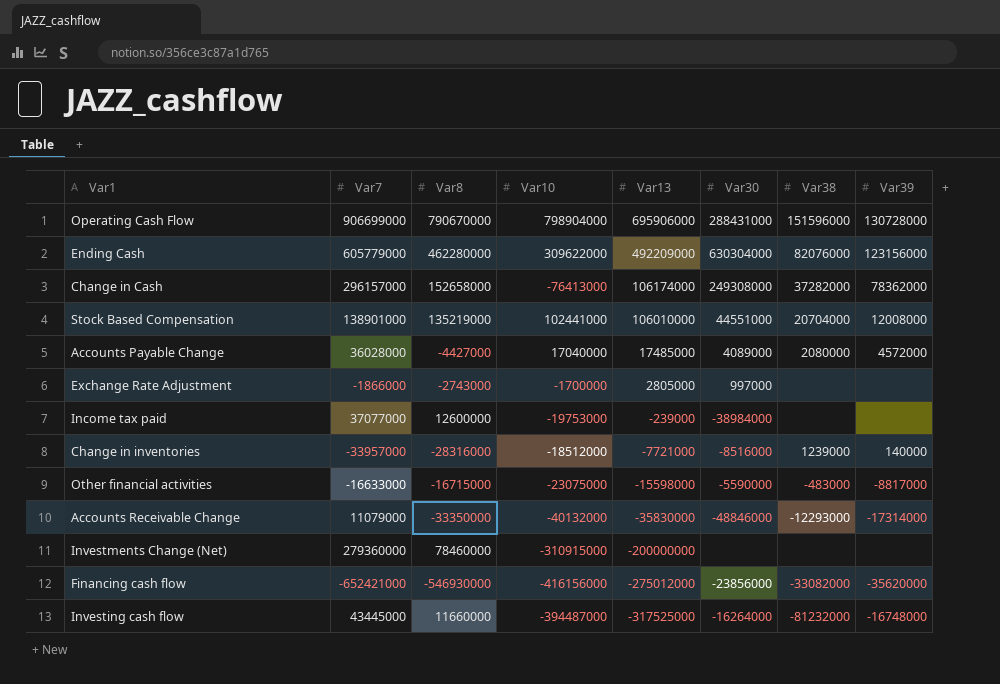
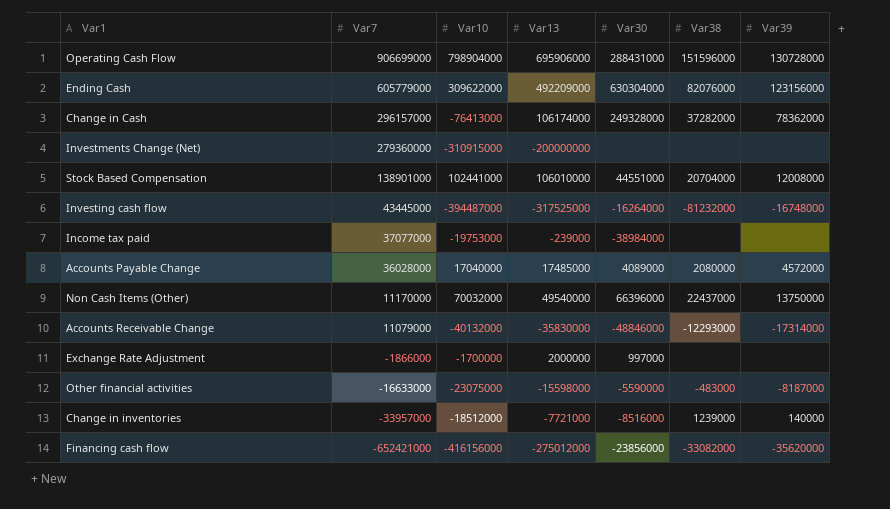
row order: Var13 descending -> Var7 descending
column Var8 | position: 3 -> none
Change in Cash | Var30: 249308000 -> 249328000
row Non Cash Items (Other): none -> 11170000 | 70032000 | 49540000 | 66396000 | 22437000 | 13750000
Exchange Rate Adjustment | Var13: 2805000 -> 2000000
Other financial activities | Var39: -8817000 -> -8187000

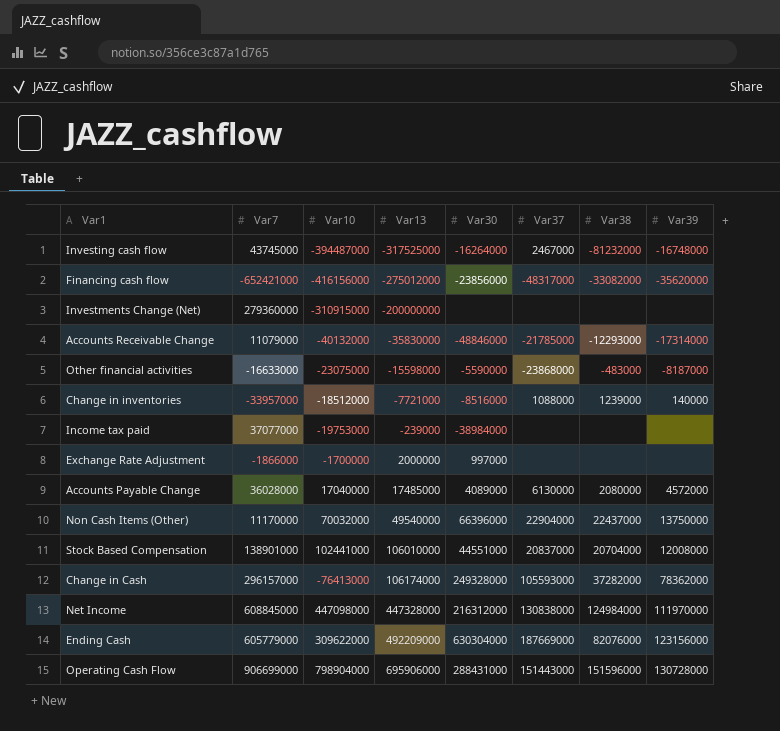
row order: Var7 descending -> Var13 ascending
column Var37 | position: none -> 6
Investing cash flow | Var7: 43445000 -> 43745000
row Net Income: none -> 608845000 | 447098000 | 447328000 | 216312000 | 130838000 | 124984000 | 111970000

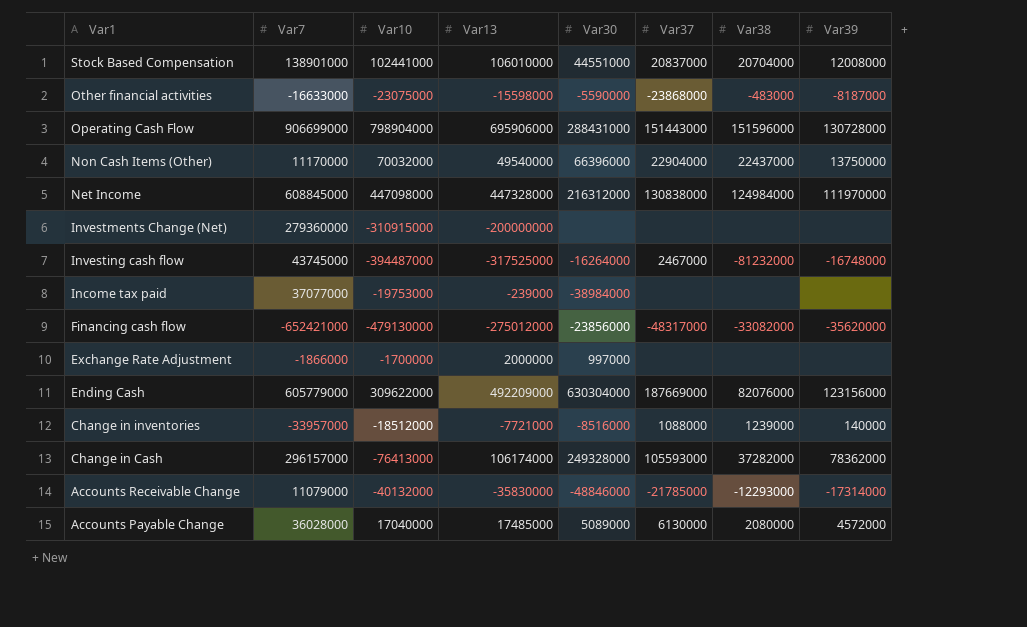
row order: Var13 ascending -> Var1 descending
Financing cash flow | Var10: -416156000 -> -479130000
Accounts Payable Change | Var30: 4089000 -> 5089000

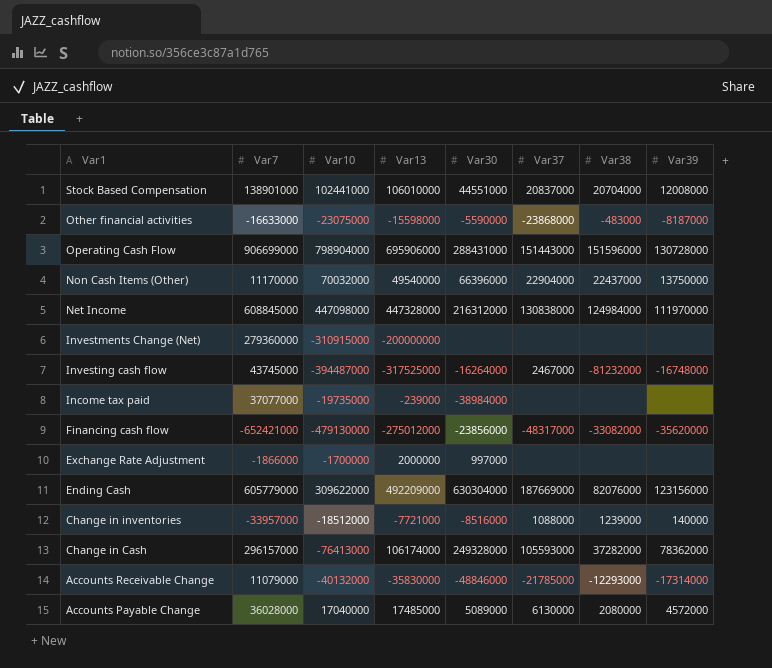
Income tax paid | Var10: -19753000 -> -19735000

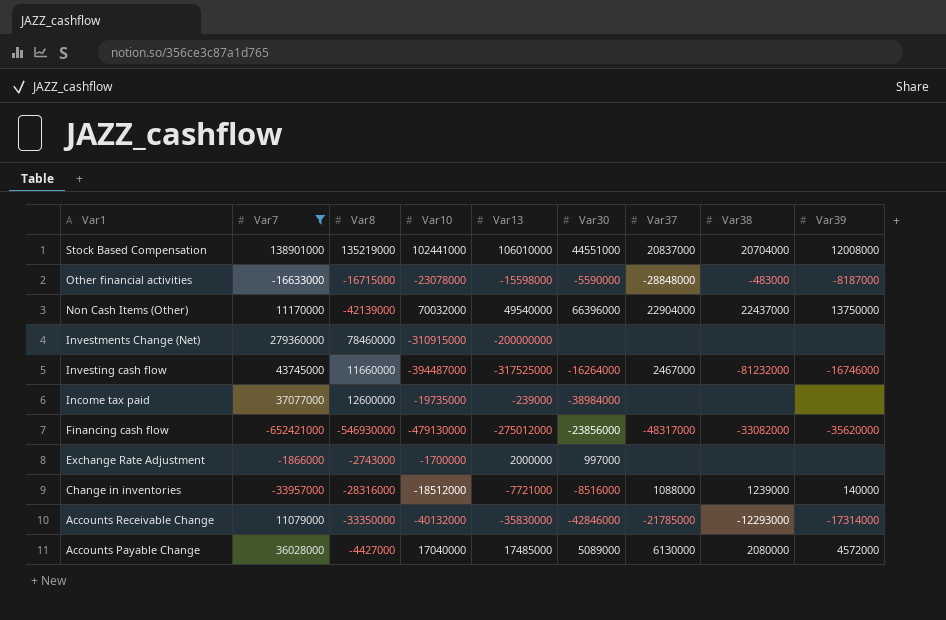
filter: none -> Var7 <= 279360000
column Var8 | position: none -> 3
Other financial activities | Var10: -23075000 -> -23078000
Other financial activities | Var37: -23868000 -> -28848000
Investing cash flow | Var39: -16748000 -> -16746000
Accounts Receivable Change | Var30: -48846000 -> -42846000

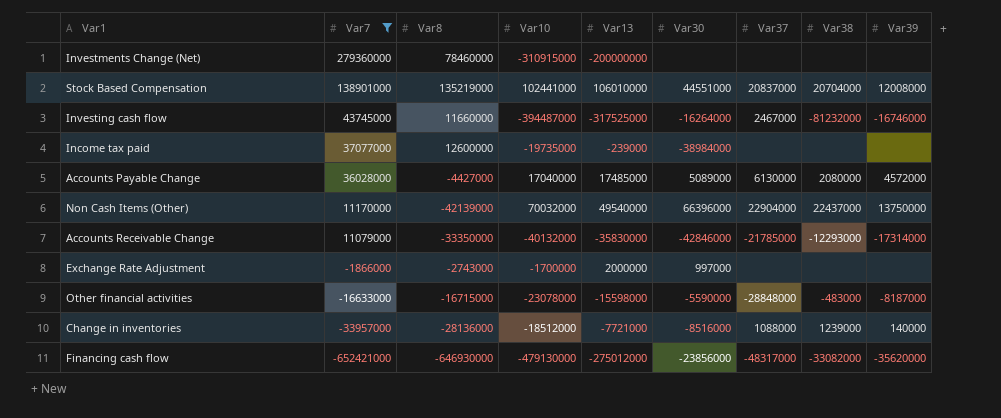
row order: Var1 descending -> Var7 descending
Change in inventories | Var8: -28316000 -> -28136000
Financing cash flow | Var8: -546930000 -> -646930000

